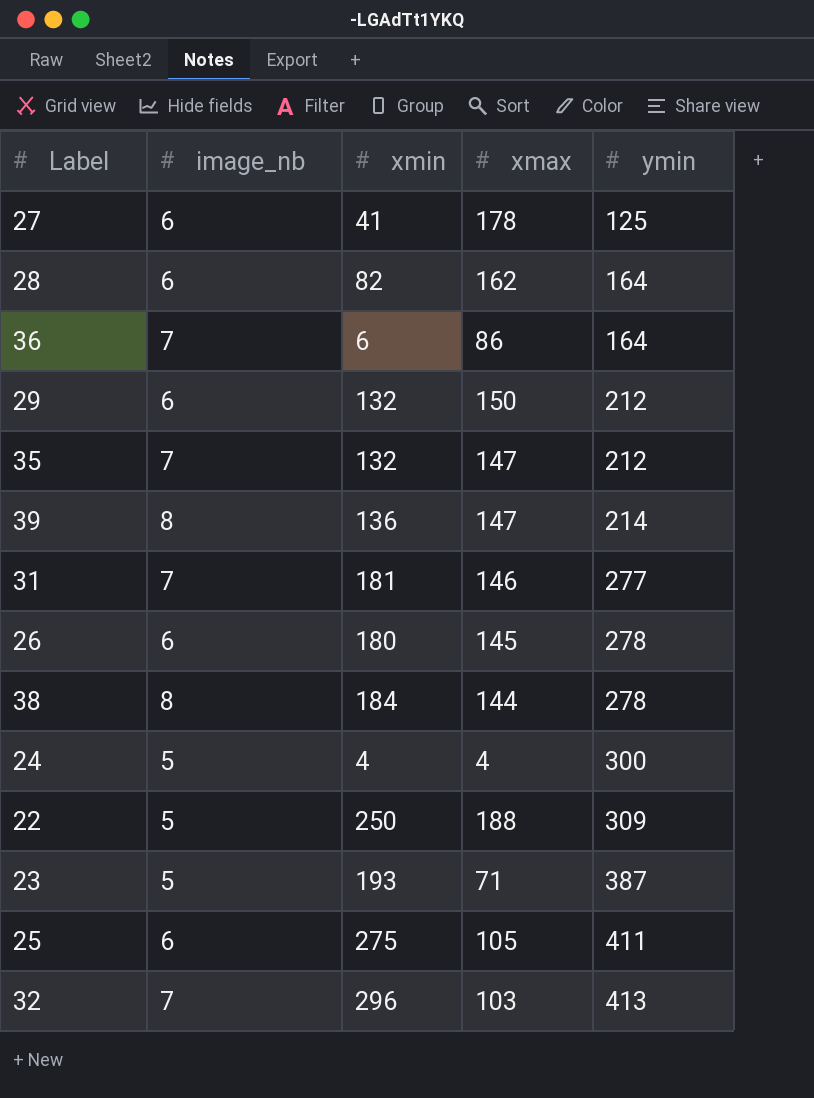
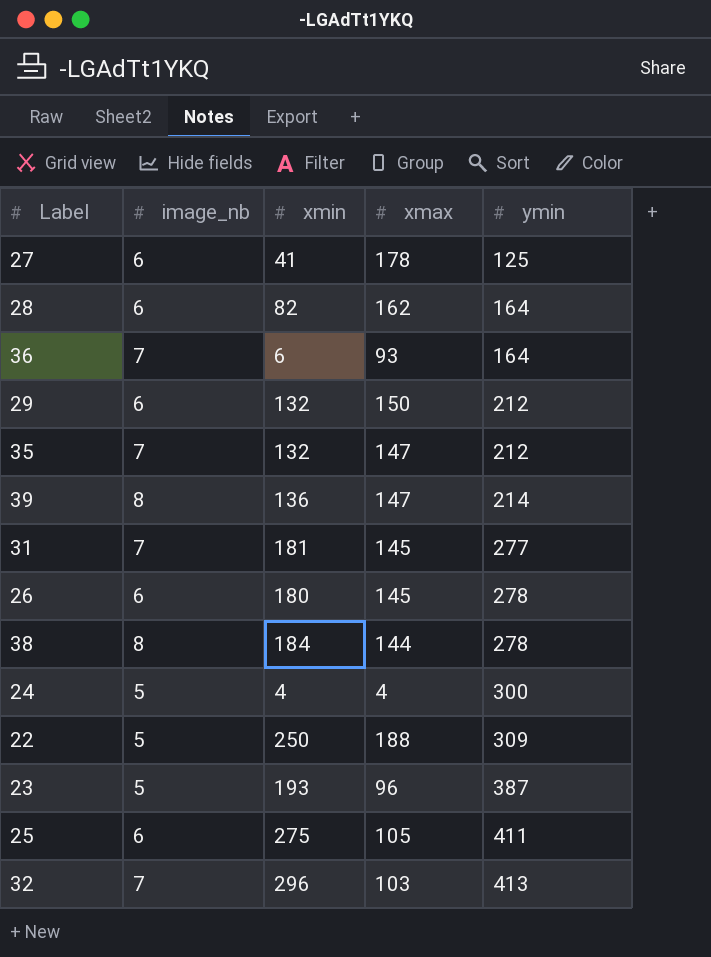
36 | xmax: 86 -> 93
31 | xmax: 146 -> 145
23 | xmax: 71 -> 96

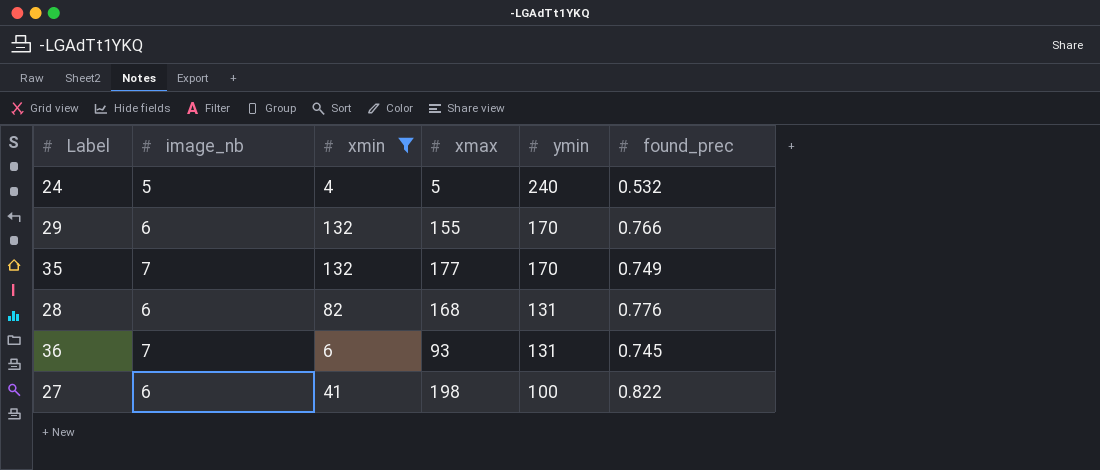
filter: none -> xmin <= 132
row order: ymin ascending -> ymin descending
column found_prec | position: none -> 6
24 | xmax: 4 -> 5
24 | ymin: 300 -> 240
29 | xmax: 150 -> 155
29 | ymin: 212 -> 170
35 | xmax: 147 -> 177
35 | ymin: 212 -> 170
28 | xmax: 162 -> 168
28 | ymin: 164 -> 131
36 | ymin: 164 -> 131
27 | xmax: 178 -> 198
27 | ymin: 125 -> 100

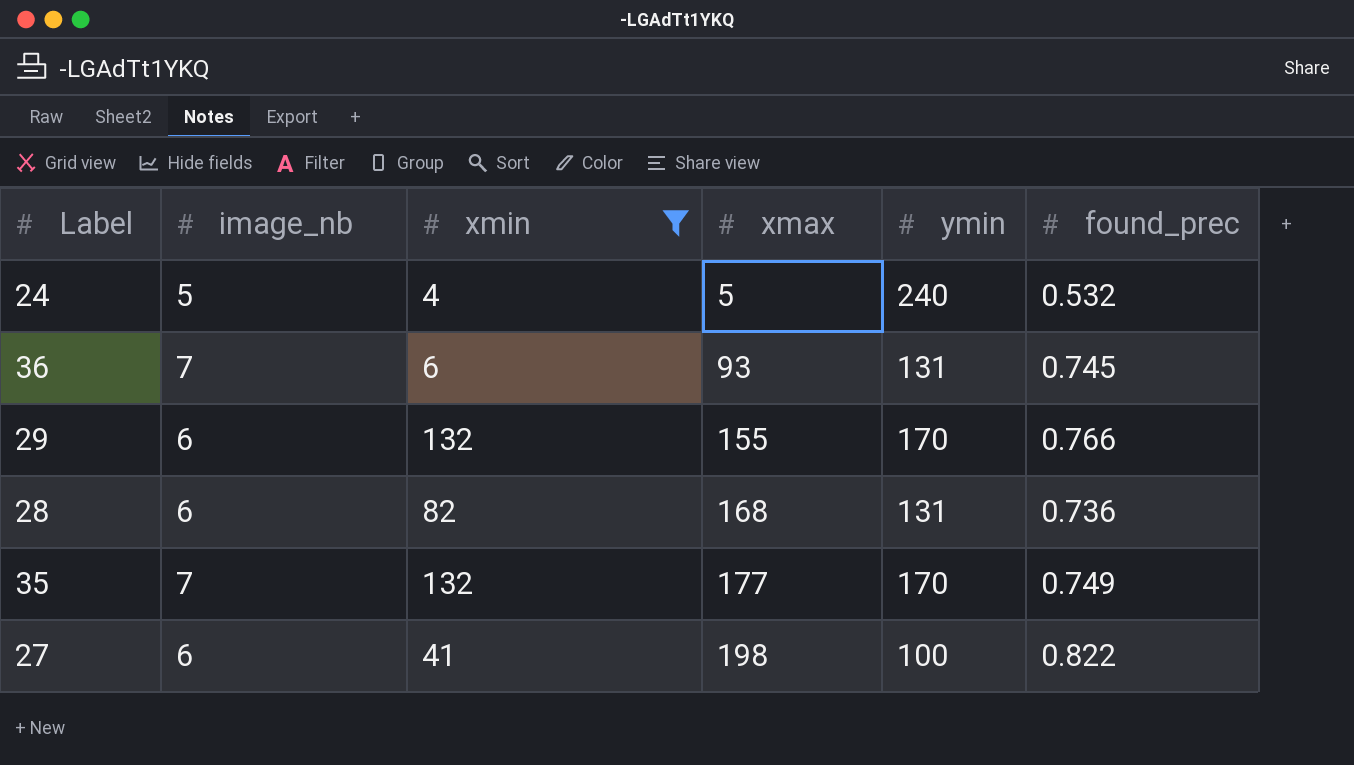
row order: ymin descending -> xmax ascending
28 | found_prec: 0.776 -> 0.736

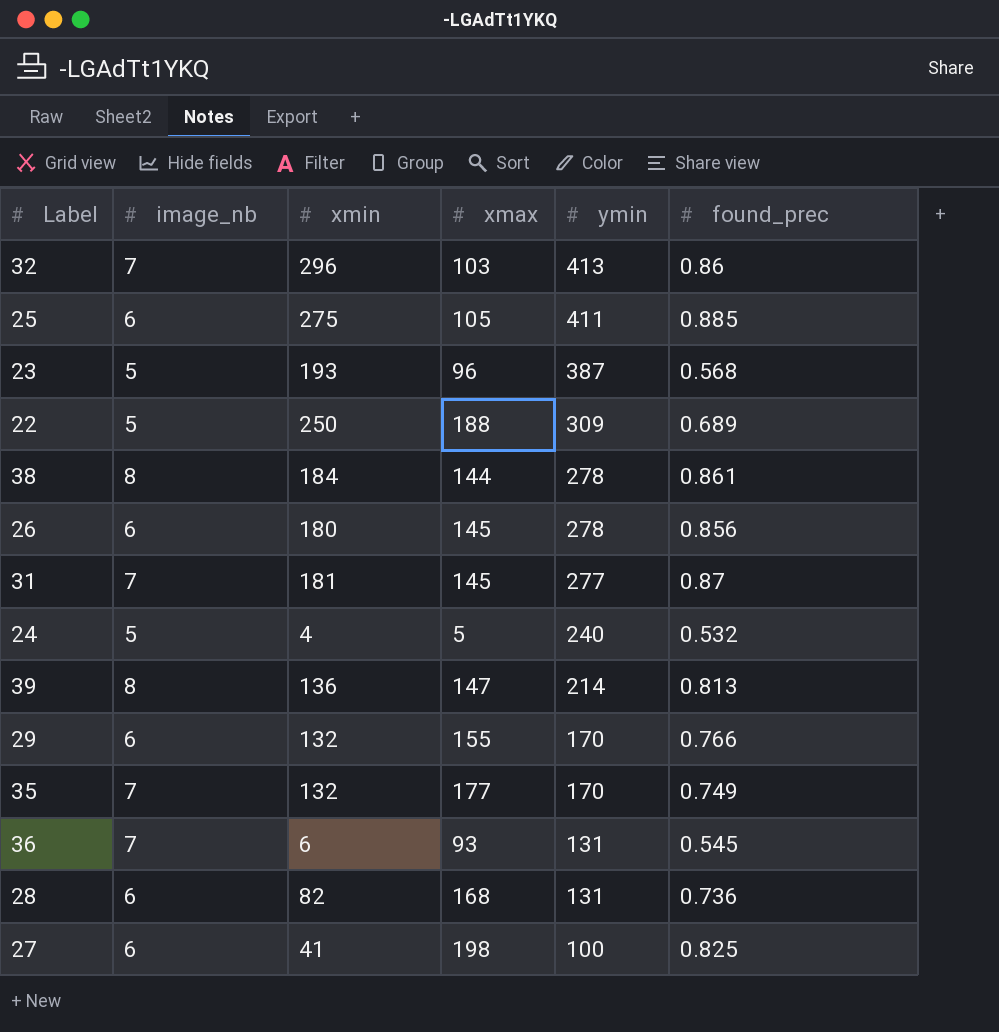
filter: xmin <= 132 -> none
row order: xmax ascending -> ymin descending
36 | found_prec: 0.745 -> 0.545
27 | found_prec: 0.822 -> 0.825

